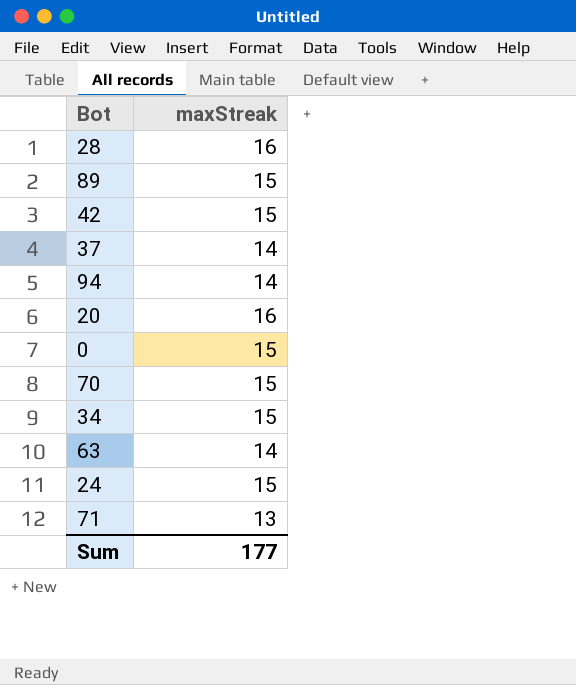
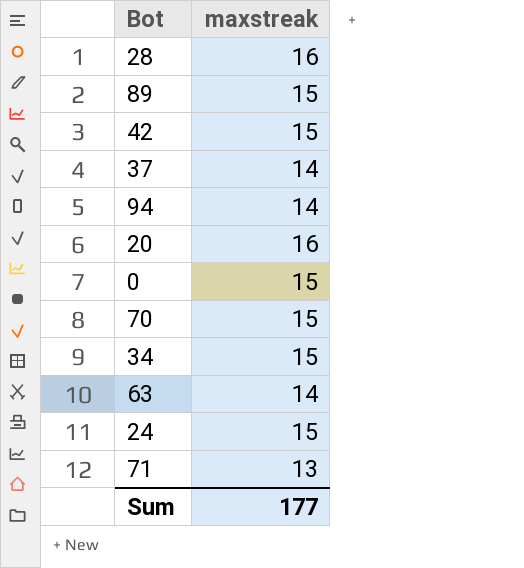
column name: maxStreak -> maxstreak

